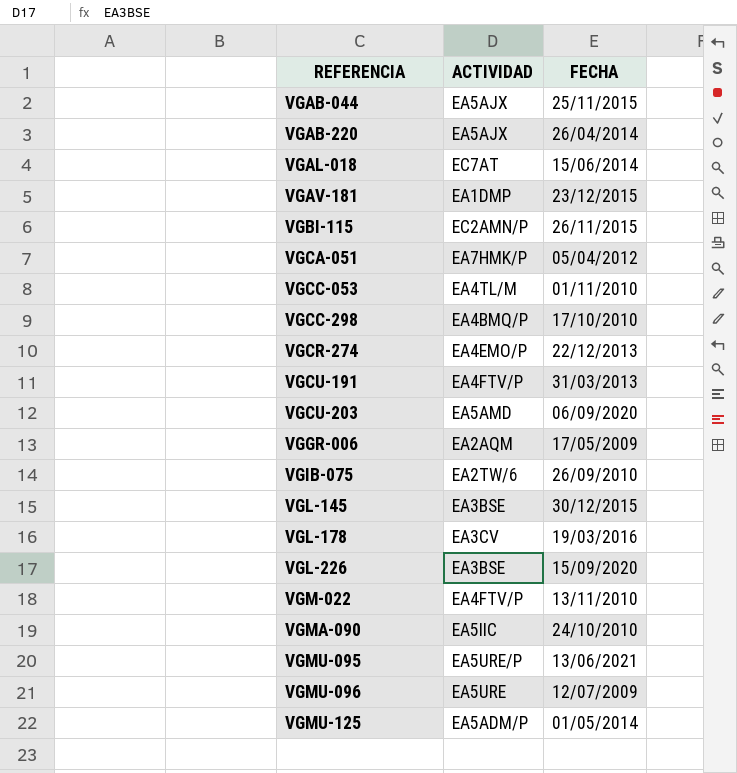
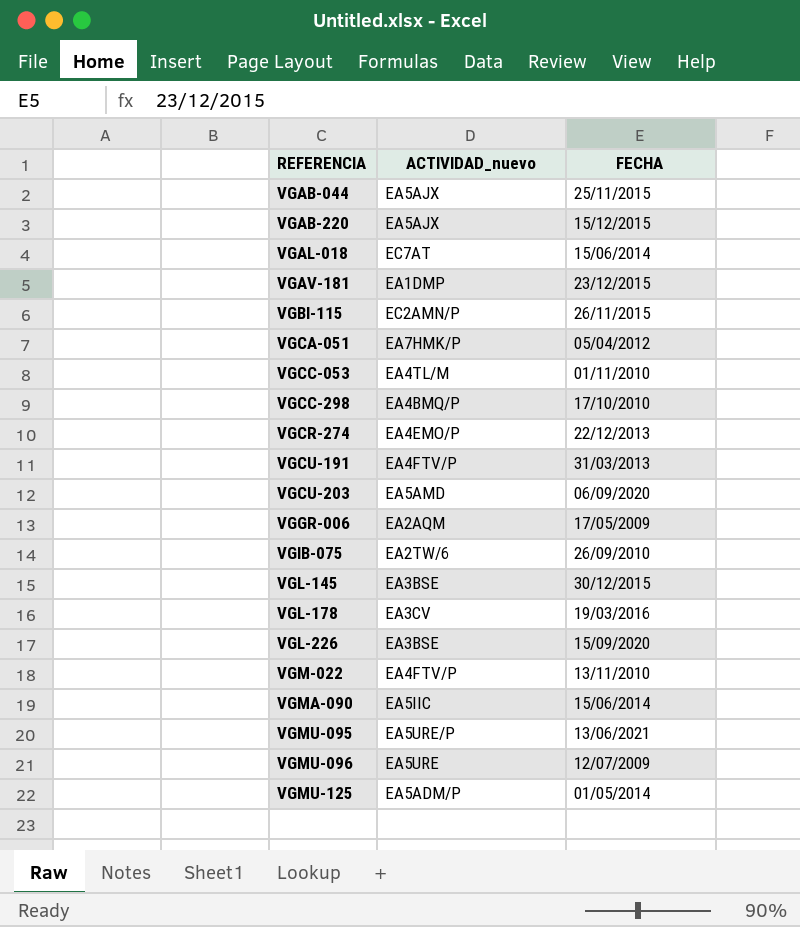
column name: ACTIVIDAD -> ACTIVIDAD_nuevo
VGAB-220 | FECHA: 26/04/2014 -> 15/12/2015
VGMA-090 | FECHA: 24/10/2010 -> 15/06/2014

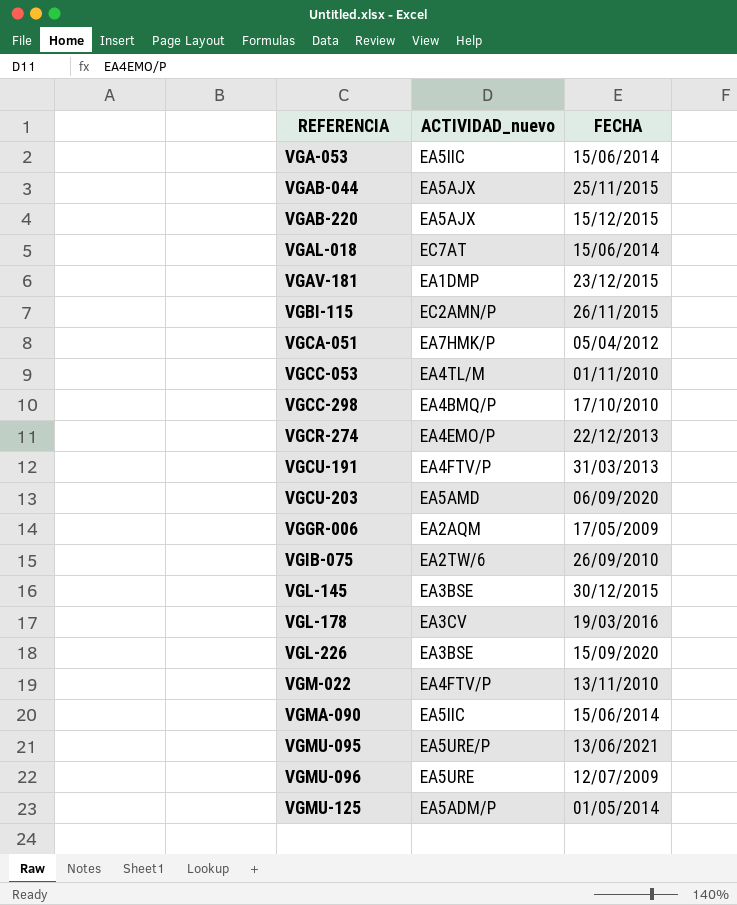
row VGA-053: none -> EA5IIC | 15/06/2014

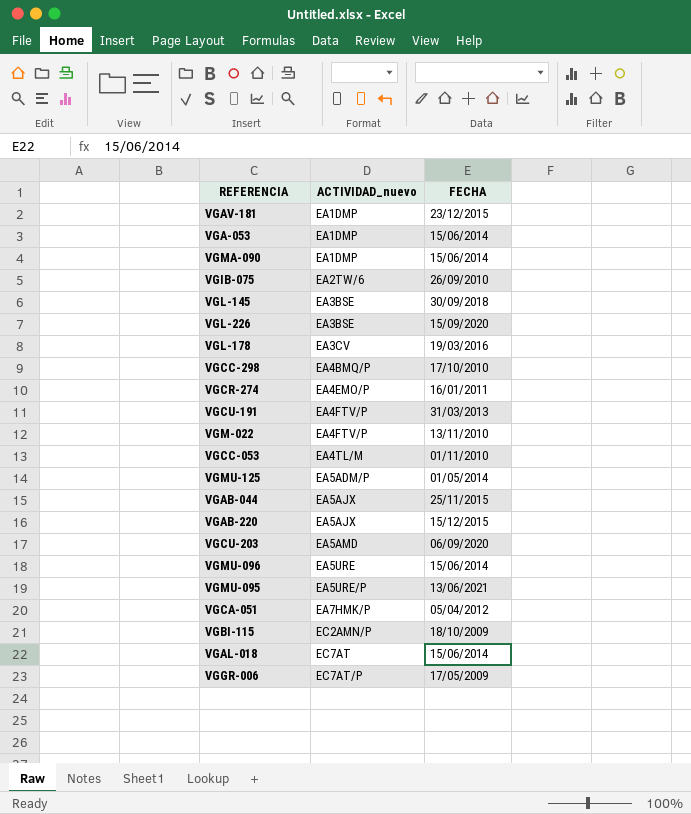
row order: REFERENCIA ascending -> ACTIVIDAD_nuevo ascending
VGA-053 | ACTIVIDAD_nuevo: EA5IIC -> EA1DMP
VGMA-090 | ACTIVIDAD_nuevo: EA5IIC -> EA1DMP
VGL-145 | FECHA: 30/12/2015 -> 30/09/2018
VGCR-274 | FECHA: 22/12/2013 -> 16/01/2011
VGMU-096 | FECHA: 12/07/2009 -> 15/06/2014
VGBI-115 | FECHA: 26/11/2015 -> 18/10/2009
VGGR-006 | ACTIVIDAD_nuevo: EA2AQM -> EC7AT/P

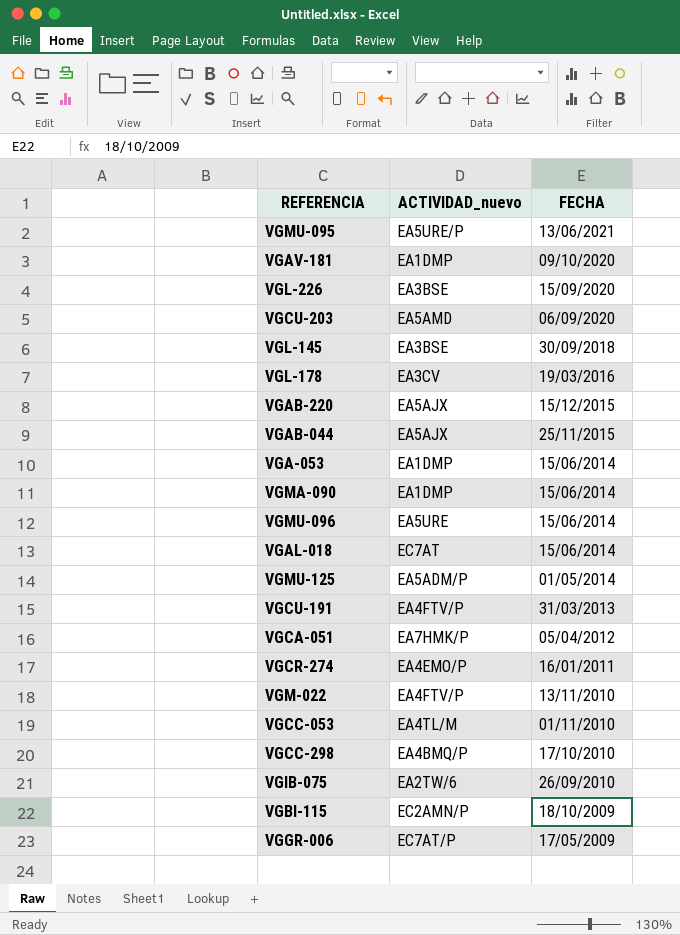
row order: ACTIVIDAD_nuevo ascending -> FECHA descending
VGAV-181 | FECHA: 23/12/2015 -> 09/10/2020

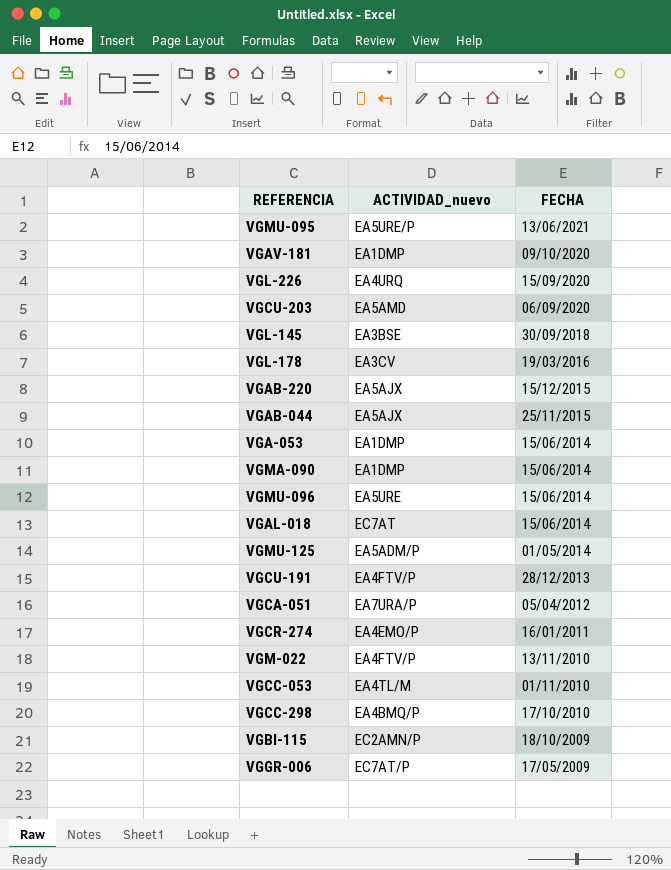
row VGIB-075: EA2TW/6 | 26/09/2010 -> none
VGL-226 | ACTIVIDAD_nuevo: EA3BSE -> EA4URQ
VGCU-191 | FECHA: 31/03/2013 -> 28/12/2013
VGCA-051 | ACTIVIDAD_nuevo: EA7HMK/P -> EA7URA/P

